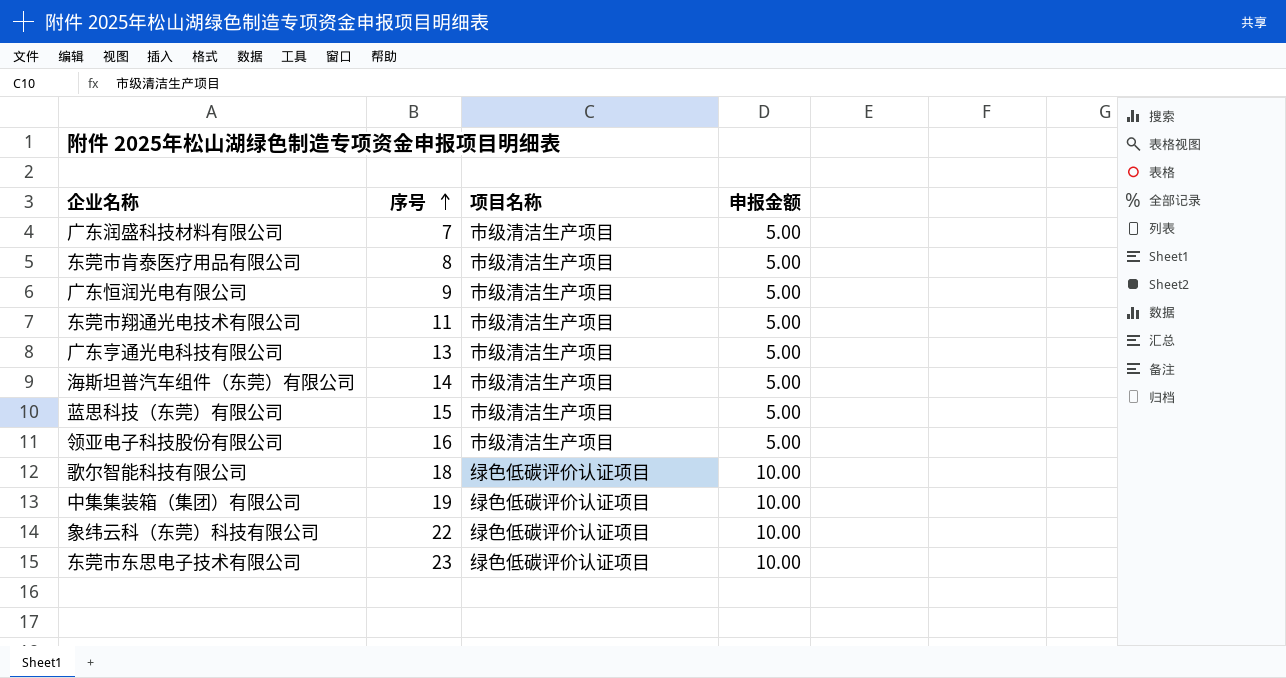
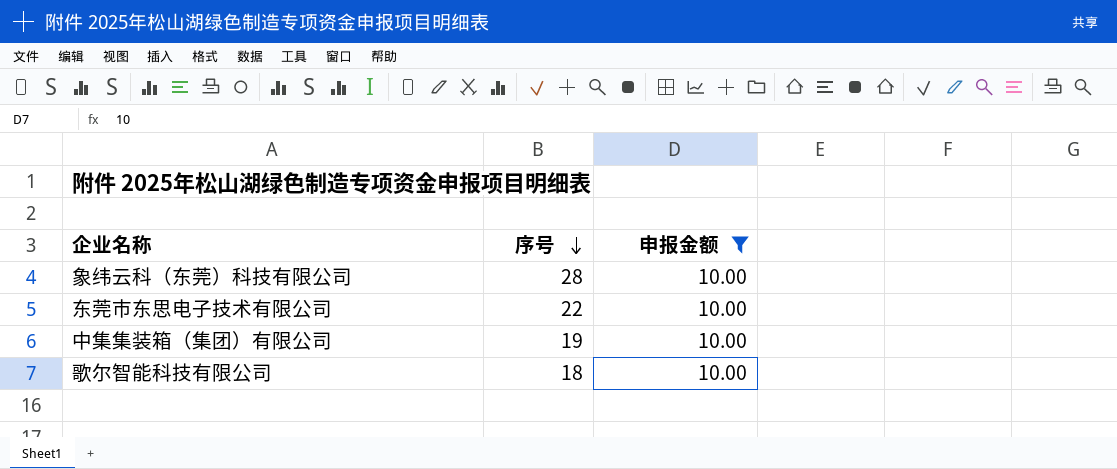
filter: none -> 申报金额 = 10.00
row order: 序号 ascending -> 序号 descending
column 项目名称 | position: 3 -> none
象纬云科（东莞）科技有限公司 | 序号: 22 -> 28
东莞市东思电子技术有限公司 | 序号: 23 -> 22

